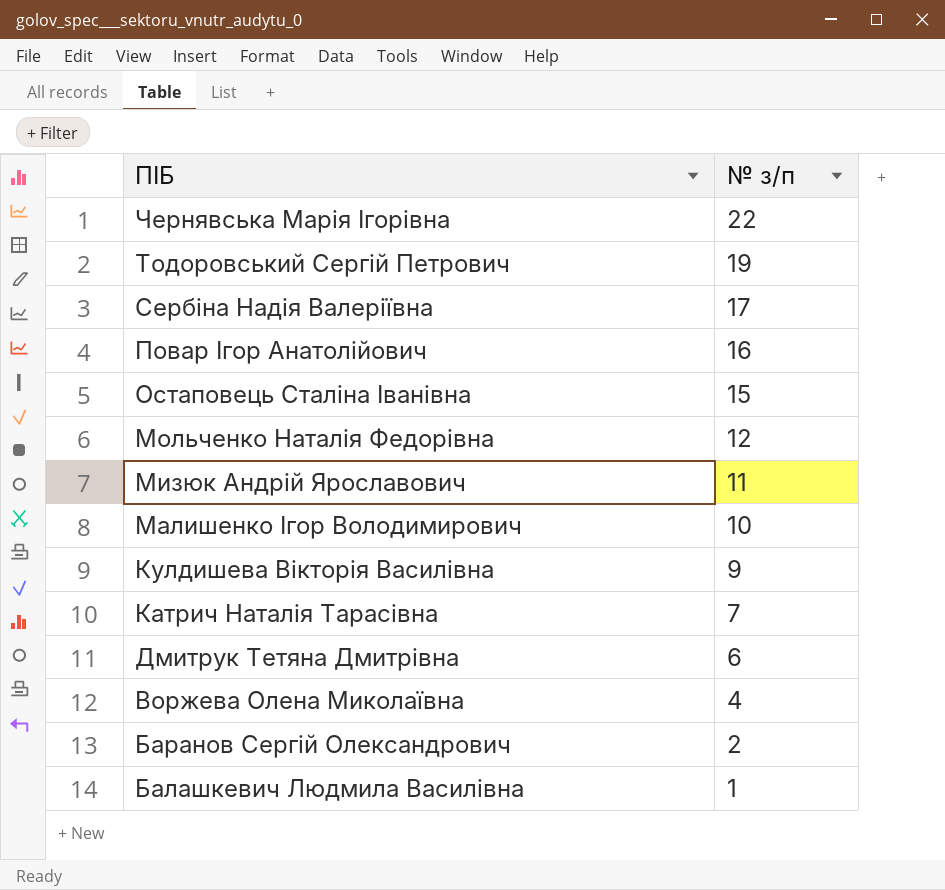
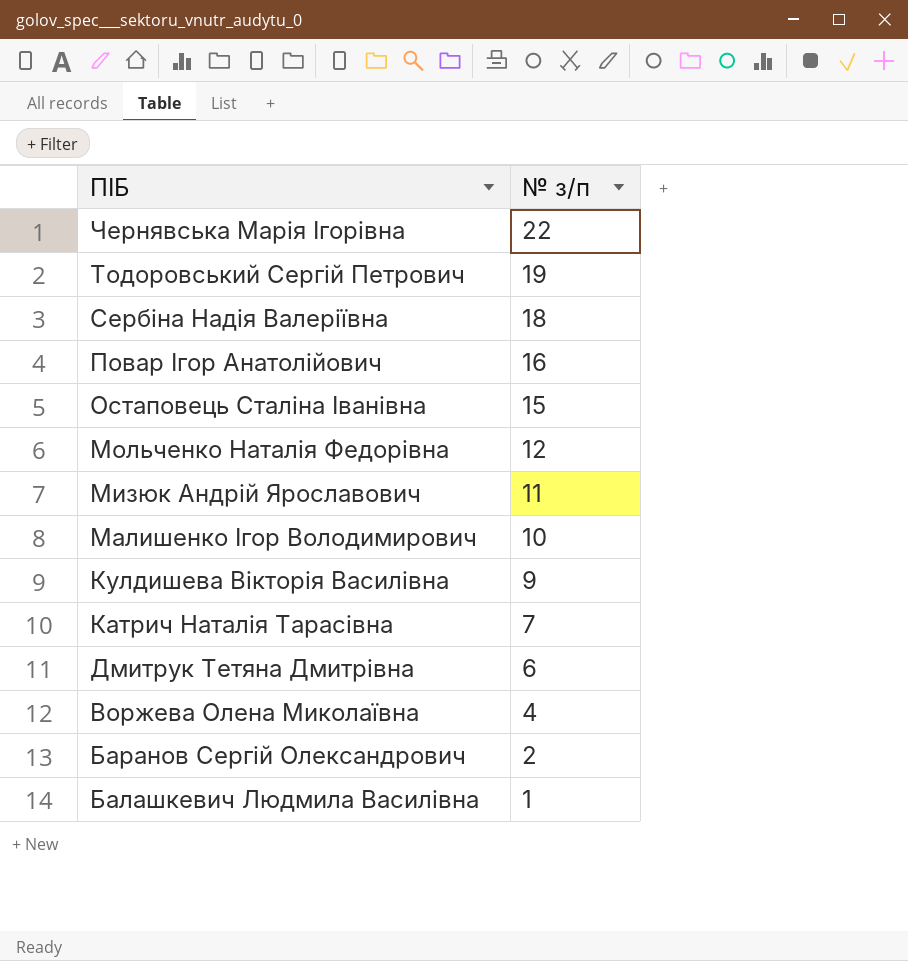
Сербіна Надія Валеріївна | № з/п: 17 -> 18

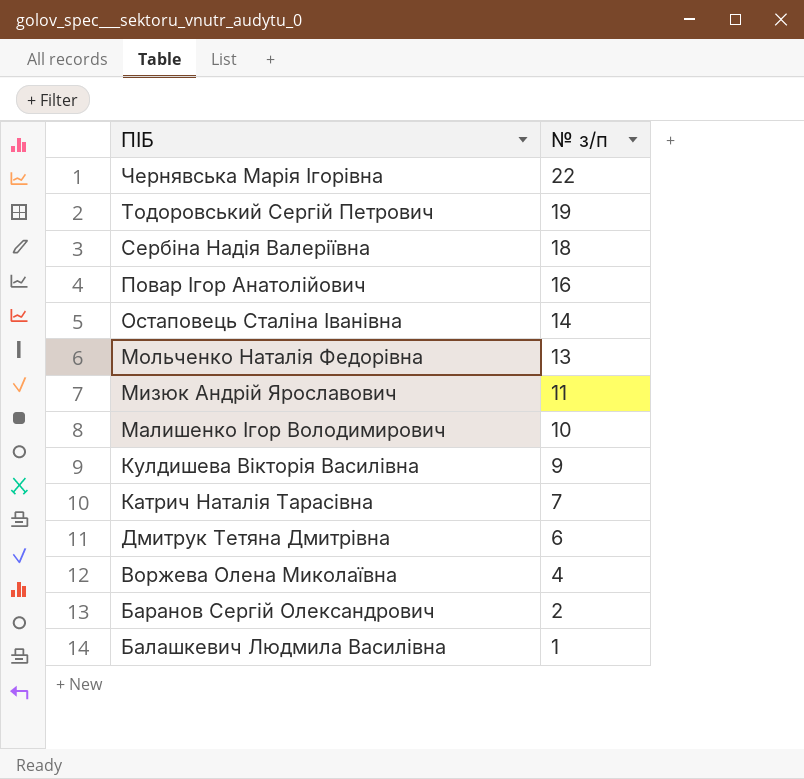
Остаповець Сталіна Іванівна | № з/п: 15 -> 14
Мольченко Наталія Федорівна | № з/п: 12 -> 13

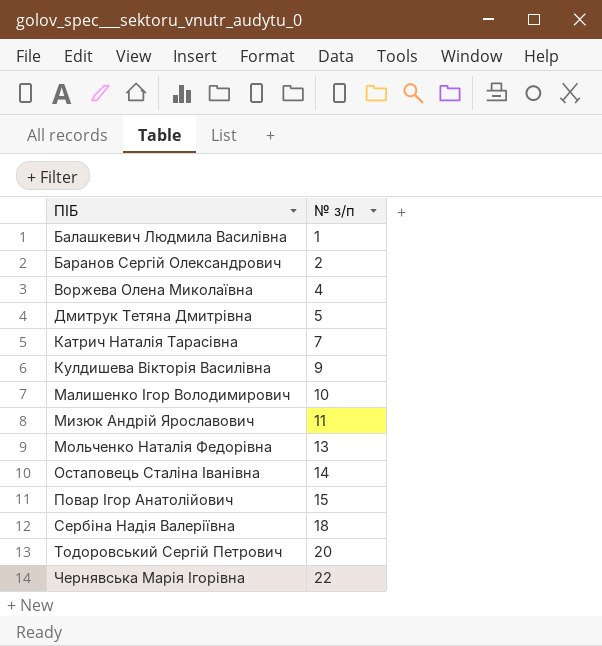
row order: ПІБ descending -> ПІБ ascending
Дмитрук Тетяна Дмитрівна | № з/п: 6 -> 5
Повар Ігор Анатолійович | № з/п: 16 -> 15
Тодоровський Сергій Петрович | № з/п: 19 -> 20

